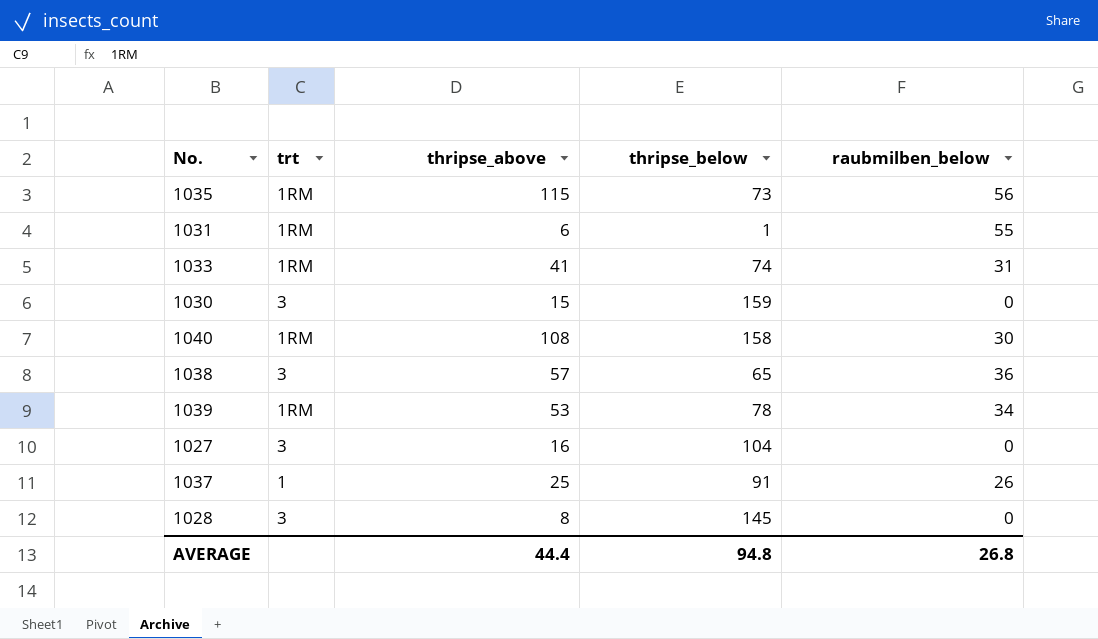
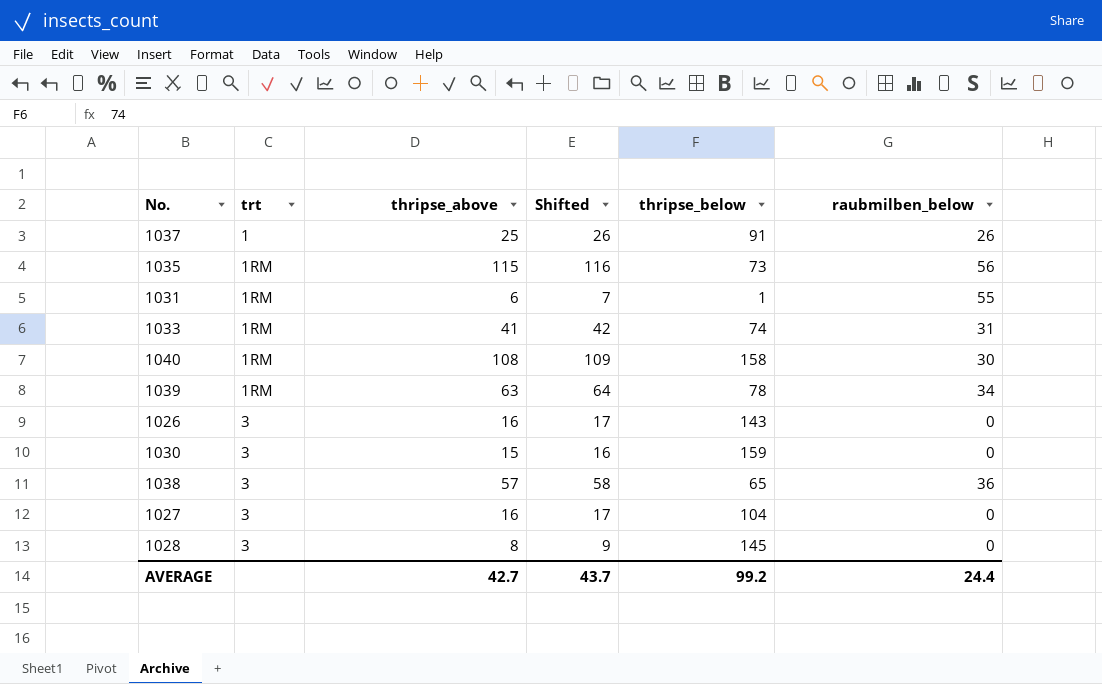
row order: none -> trt ascending
column Shifted | formula: none -> [thripse_above] + 1
1039 | thripse_above: 53 -> 63
row 1026: none -> 3 | 16 | 17 | 143 | 0
AVERAGE | thripse_above: 44.4 -> 42.7
AVERAGE | thripse_below: 94.8 -> 99.2
AVERAGE | raubmilben_below: 26.8 -> 24.4

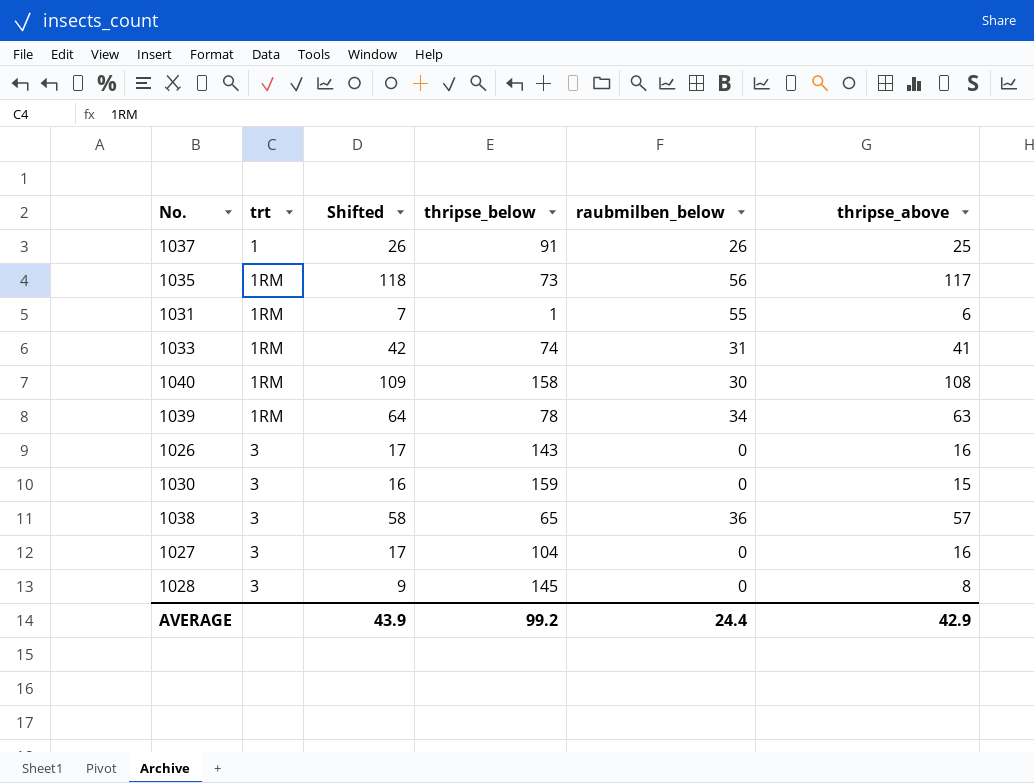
column thripse_above | position: 3 -> 6
1035 | Shifted: 116 -> 118
1035 | thripse_above: 115 -> 117
AVERAGE | Shifted: 43.7 -> 43.9
AVERAGE | thripse_above: 42.7 -> 42.9

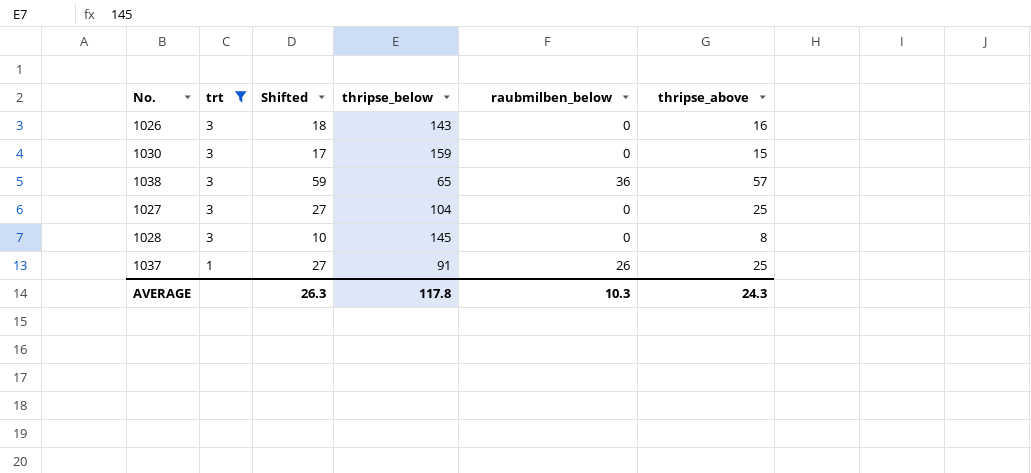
filter: none -> trt != 1RM
row order: trt ascending -> trt descending
column Shifted | formula: [thripse_above] + 1 -> [thripse_above] + 2
1027 | thripse_above: 16 -> 25
AVERAGE | Shifted: 43.9 -> 26.3
AVERAGE | thripse_below: 99.2 -> 117.8
AVERAGE | raubmilben_below: 24.4 -> 10.3
AVERAGE | thripse_above: 42.9 -> 24.3

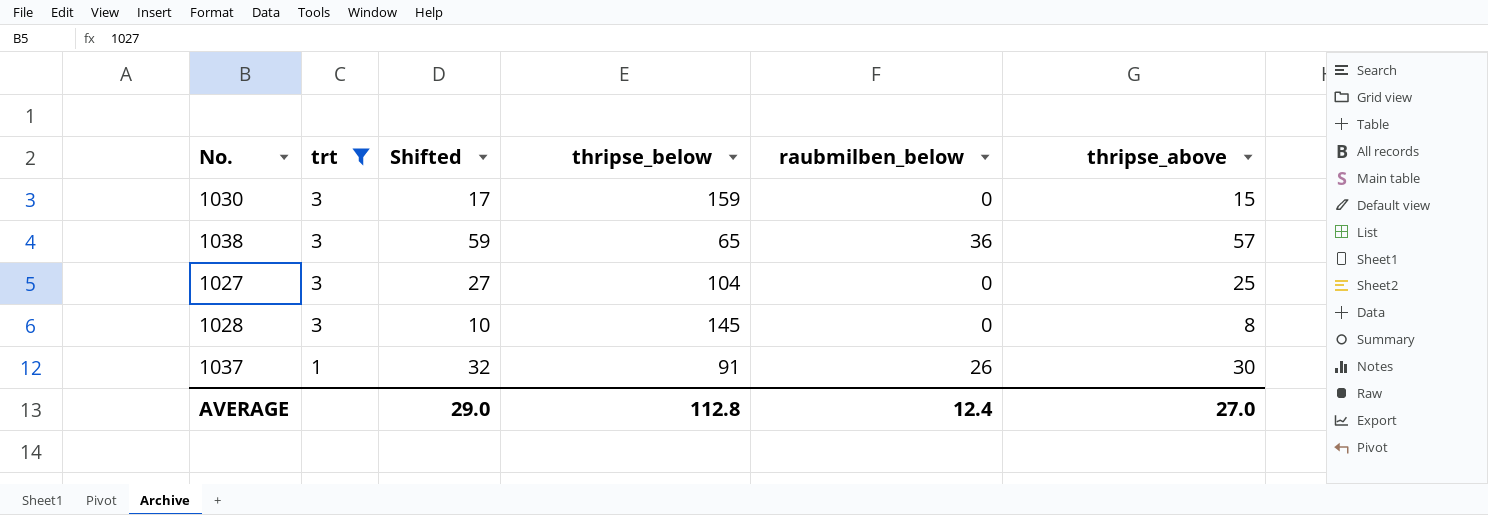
row 1026: 3 | 18 | 143 | 0 | 16 -> none
1037 | Shifted: 27 -> 32
1037 | thripse_above: 25 -> 30
AVERAGE | Shifted: 26.3 -> 29.0
AVERAGE | thripse_below: 117.8 -> 112.8
AVERAGE | raubmilben_below: 10.3 -> 12.4
AVERAGE | thripse_above: 24.3 -> 27.0

